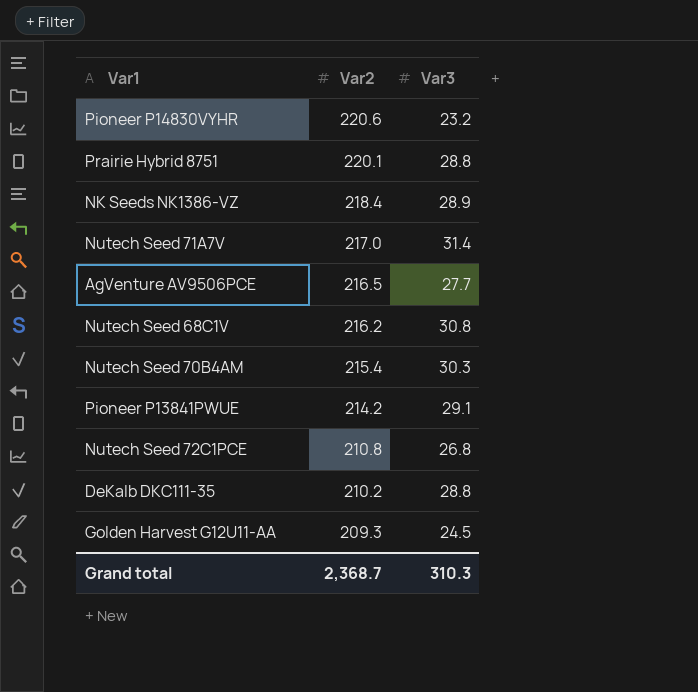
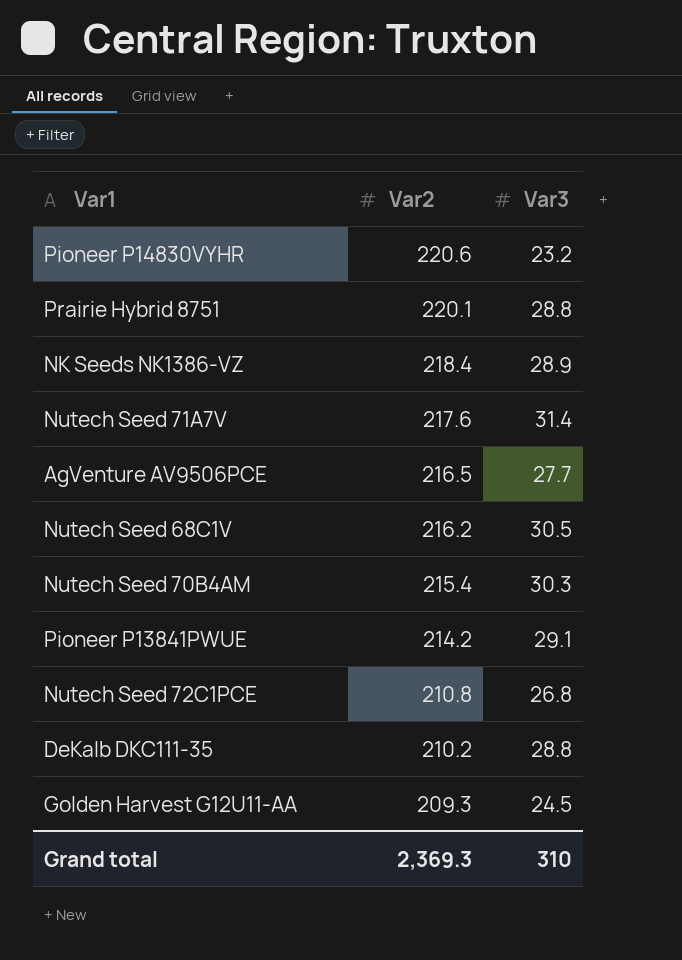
Nutech Seed 71A7V | Var2: 217.0 -> 217.6
Nutech Seed 68C1V | Var3: 30.8 -> 30.5
Grand total | Var2: 2,368.7 -> 2,369.3
Grand total | Var3: 310.3 -> 310

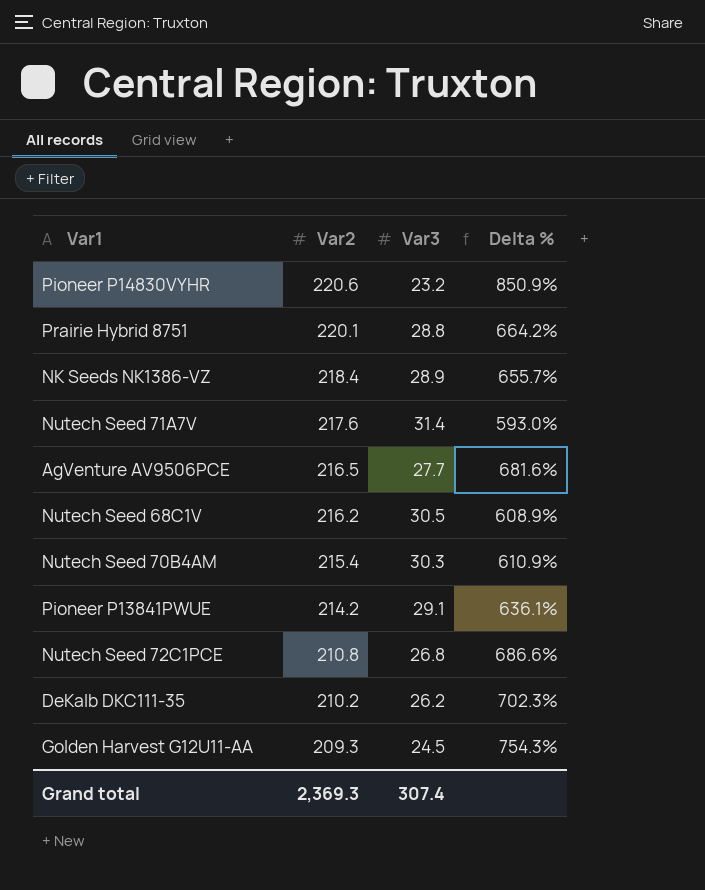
column Delta % | formula: none -> ([Var2] - [Var3]) / [Var3]
DeKalb DKC111-35 | Var3: 28.8 -> 26.2
Grand total | Var3: 310 -> 307.4

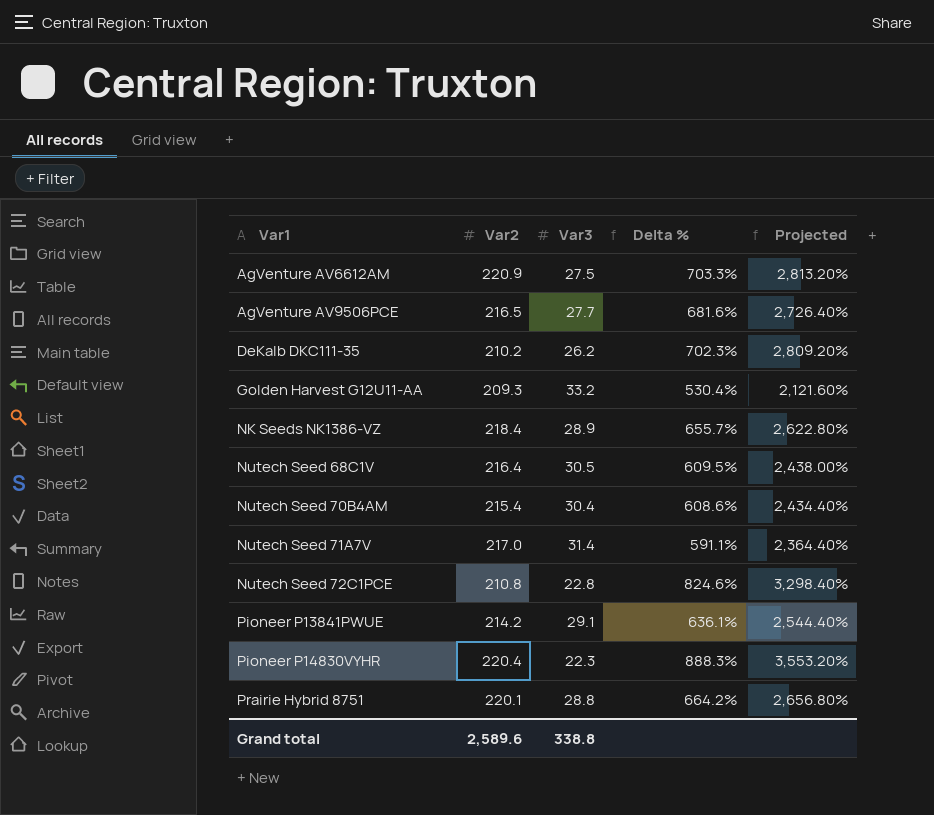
row order: Var2 descending -> Var1 ascending
column Projected | formula: none -> [Delta %] * 4
row AgVenture AV6612AM: none -> 220.9 | 27.5 | 703.3% | 2,813.20%
Golden Harvest G12U11-AA | Var3: 24.5 -> 33.2
Golden Harvest G12U11-AA | Delta %: 754.3% -> 530.4%
Nutech Seed 68C1V | Var2: 216.2 -> 216.4
Nutech Seed 68C1V | Delta %: 608.9% -> 609.5%
Nutech Seed 70B4AM | Var3: 30.3 -> 30.4
Nutech Seed 70B4AM | Delta %: 610.9% -> 608.6%
Nutech Seed 71A7V | Var2: 217.6 -> 217.0
Nutech Seed 71A7V | Delta %: 593.0% -> 591.1%
Nutech Seed 72C1PCE | Var3: 26.8 -> 22.8
Nutech Seed 72C1PCE | Delta %: 686.6% -> 824.6%
Pioneer P14830VYHR | Var2: 220.6 -> 220.4
Pioneer P14830VYHR | Var3: 23.2 -> 22.3
Pioneer P14830VYHR | Delta %: 850.9% -> 888.3%
Grand total | Var2: 2,369.3 -> 2,589.6
Grand total | Var3: 307.4 -> 338.8

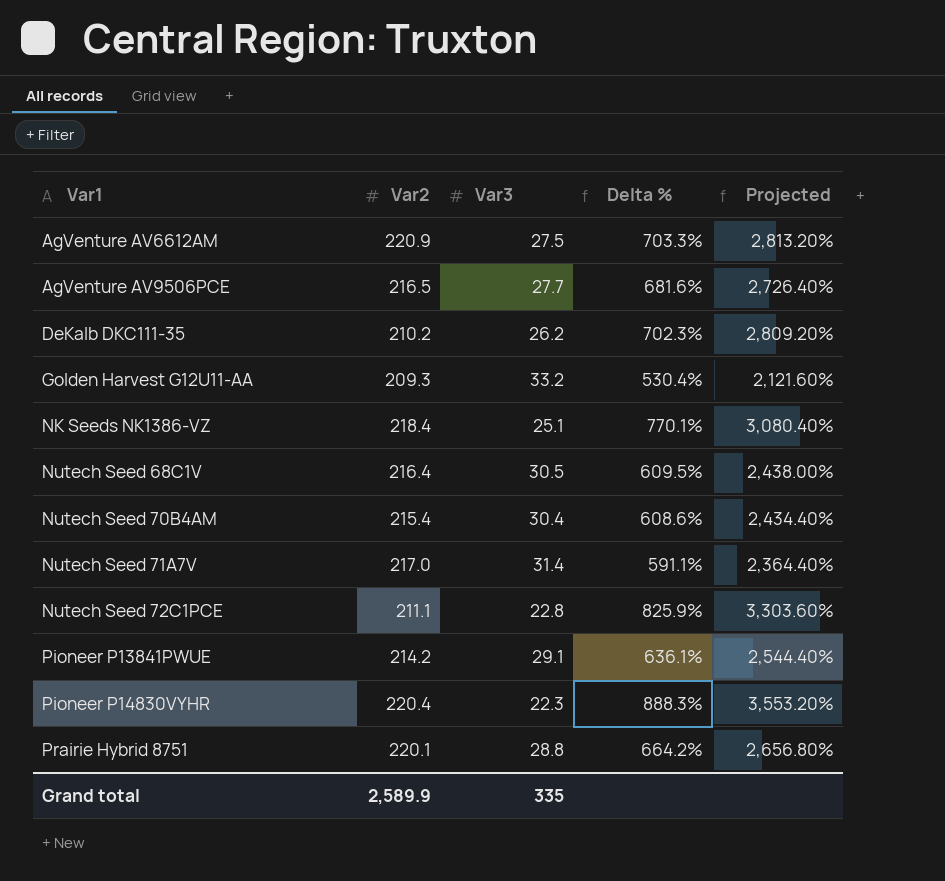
NK Seeds NK1386-VZ | Var3: 28.9 -> 25.1
NK Seeds NK1386-VZ | Delta %: 655.7% -> 770.1%
NK Seeds NK1386-VZ | Projected: 2,622.80% -> 3,080.40%
Nutech Seed 72C1PCE | Var2: 210.8 -> 211.1
Nutech Seed 72C1PCE | Delta %: 824.6% -> 825.9%
Nutech Seed 72C1PCE | Projected: 3,298.40% -> 3,303.60%
Grand total | Var2: 2,589.6 -> 2,589.9
Grand total | Var3: 338.8 -> 335

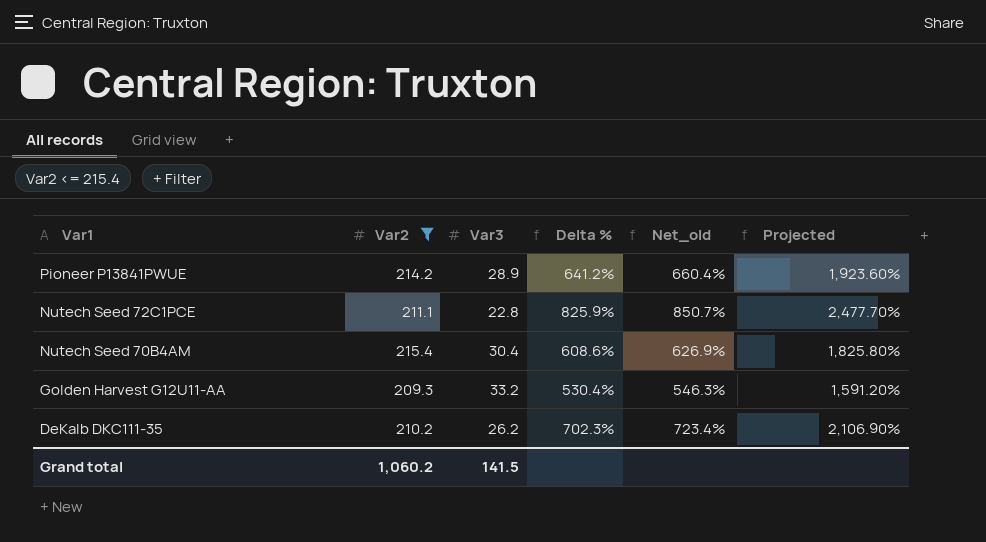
filter: none -> Var2 <= 215.4
row order: Var1 ascending -> Var1 descending
column Net_old | formula: none -> [Delta %] * 1.03
column Projected | formula: [Delta %] * 4 -> [Delta %] * 3
Pioneer P13841PWUE | Var3: 29.1 -> 28.9
Pioneer P13841PWUE | Delta %: 636.1% -> 641.2%
Grand total | Var2: 2,589.9 -> 1,060.2
Grand total | Var3: 335 -> 141.5

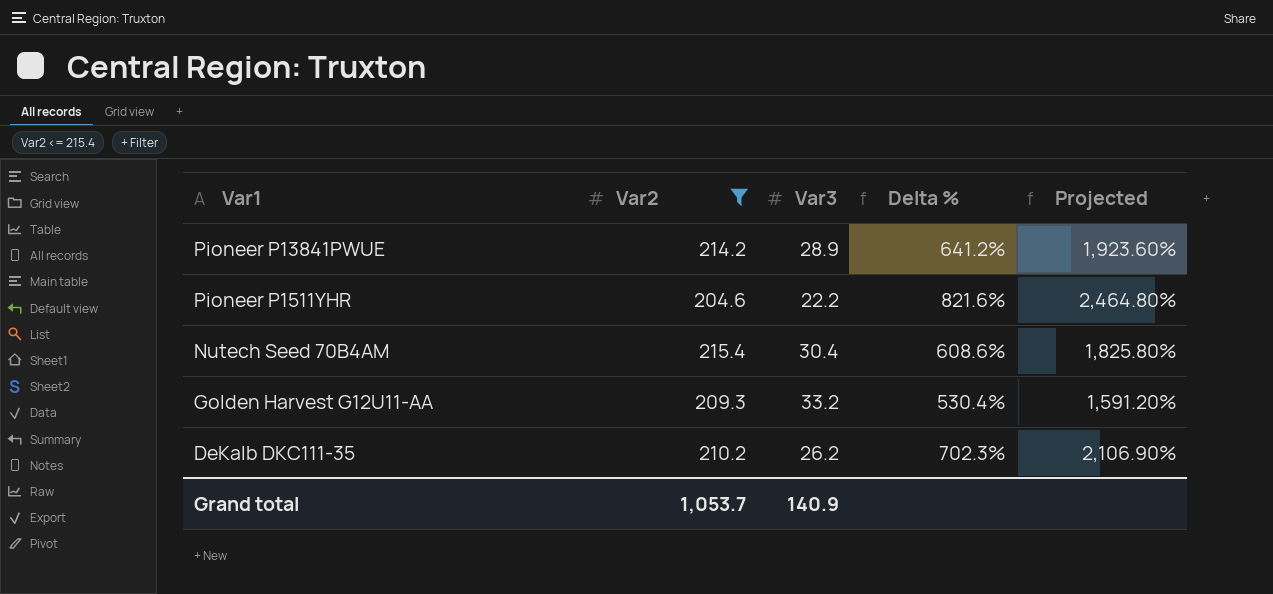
column Net_old | formula: [Delta %] * 1.03 -> none
row Nutech Seed 72C1PCE: 211.1 | 22.8 | 825.9% | 850.7% | 2,477.70% -> none
row Pioneer P1511YHR: none -> 204.6 | 22.2 | 821.6% | 2,464.80%
Grand total | Var2: 1,060.2 -> 1,053.7
Grand total | Var3: 141.5 -> 140.9

